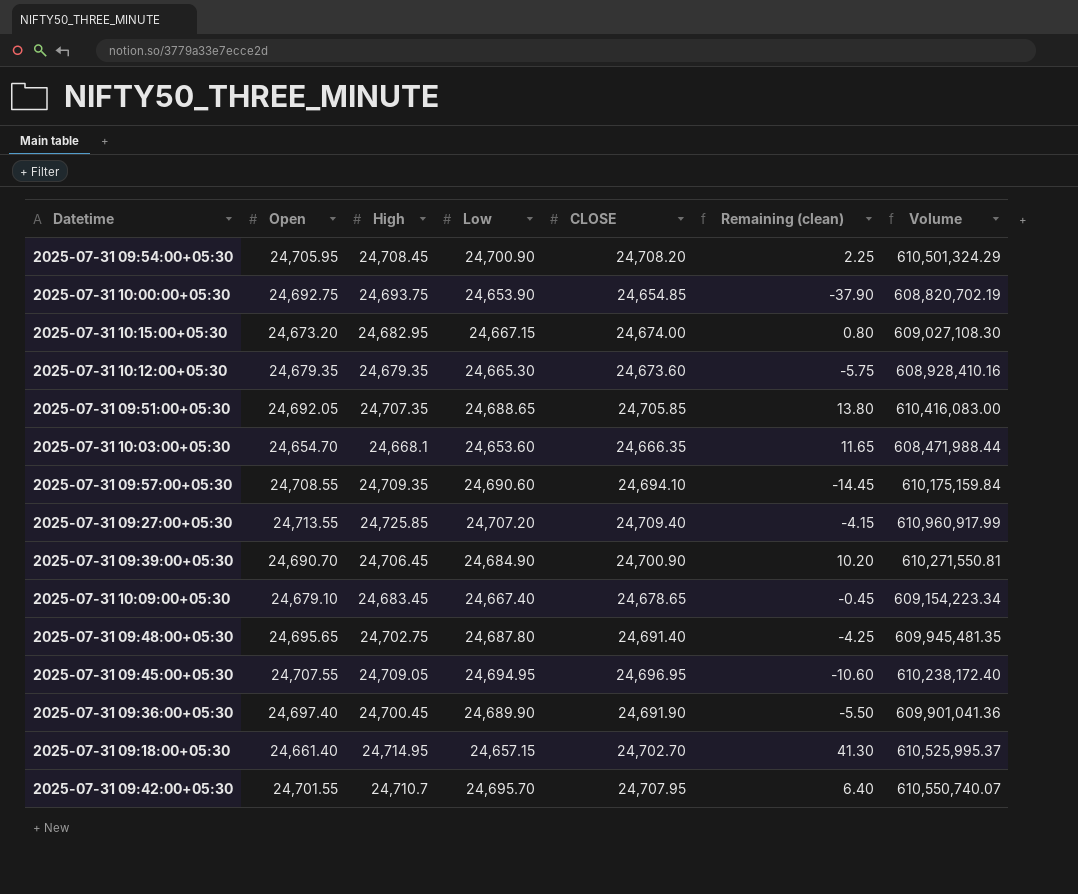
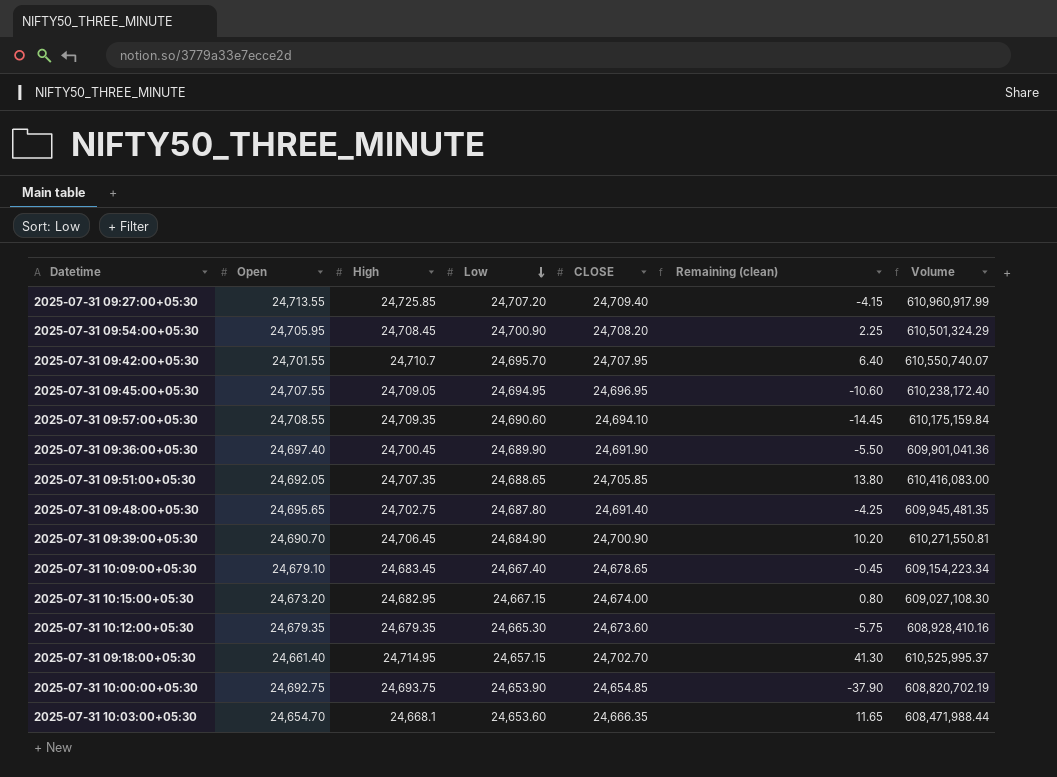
row order: none -> Low descending

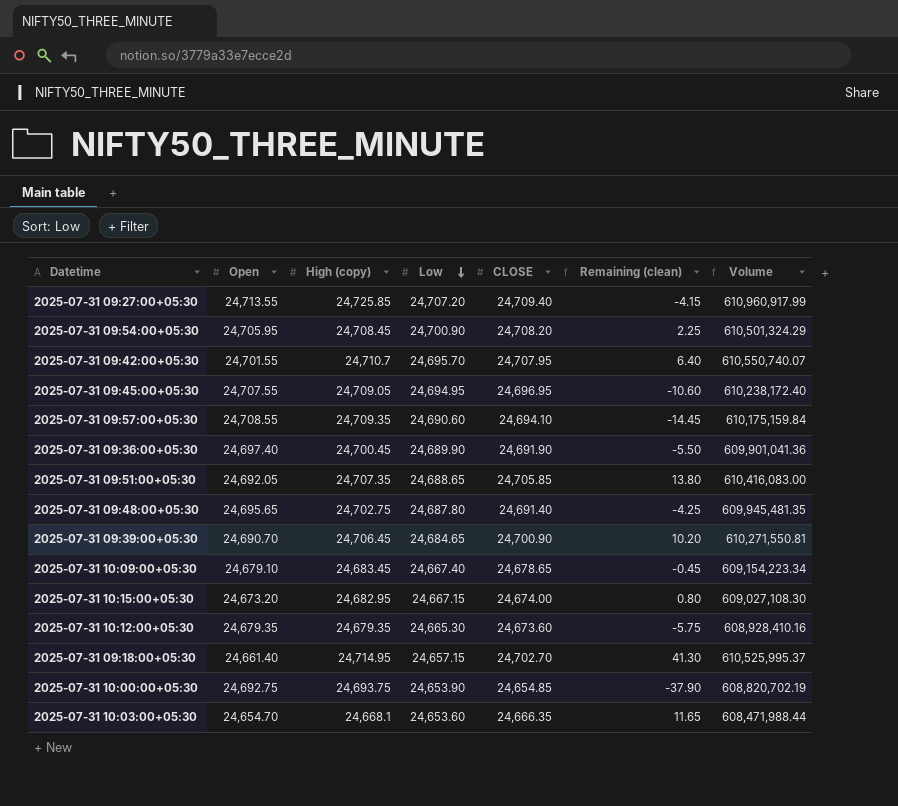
column name: High -> High (copy)
2025-07-31 09:39:00+05:30 | Low: 24,684.90 -> 24,684.65

